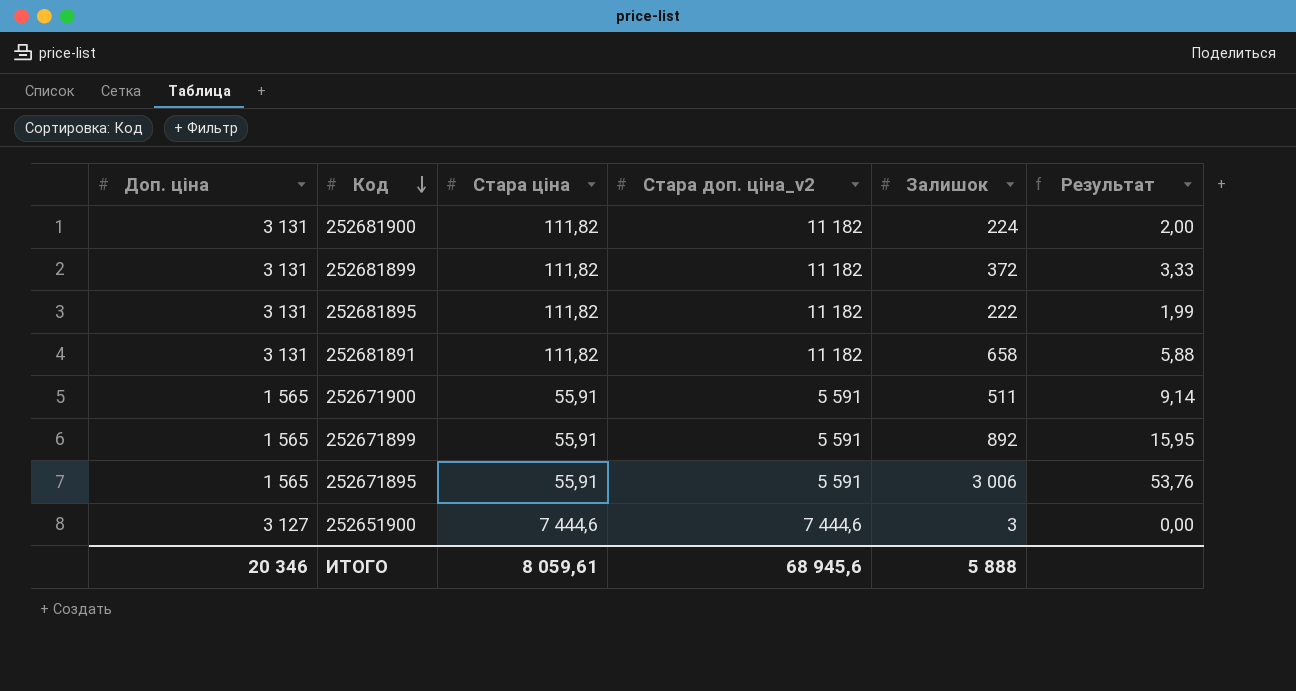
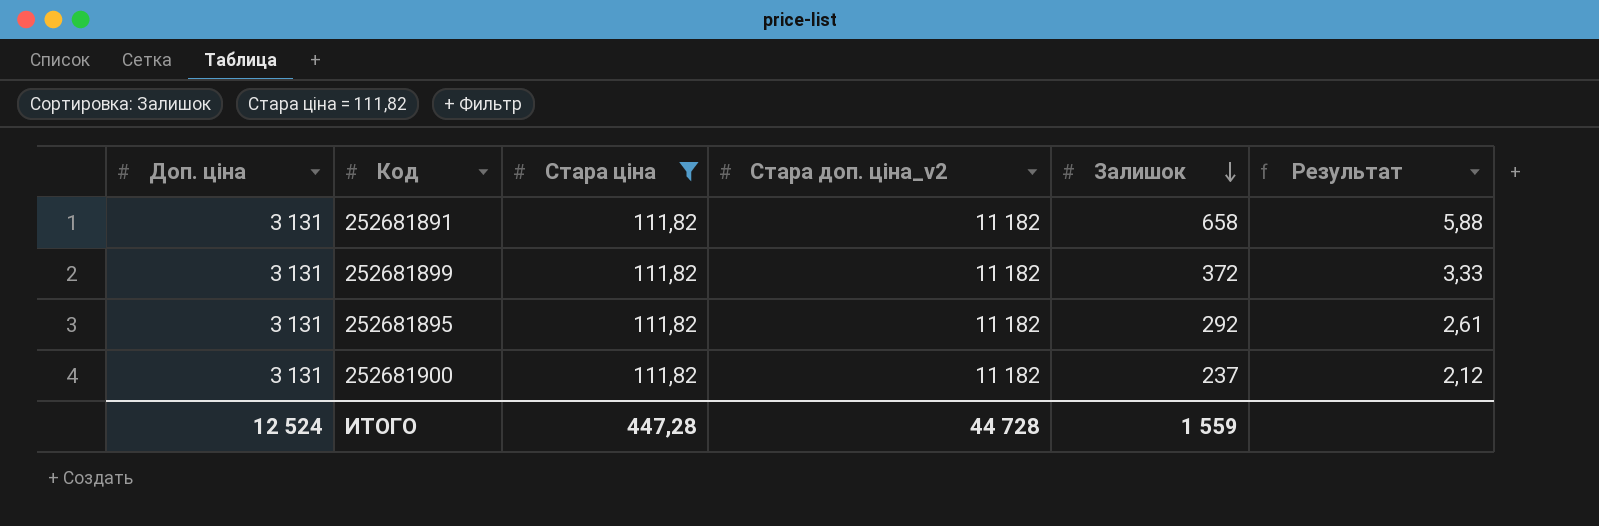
filter: none -> Стара ціна = 111,82
row order: Код descending -> Залишок descending
252681895 | Залишок: 222 -> 292
252681895 | Результат: 1,99 -> 2,61
252681900 | Залишок: 224 -> 237
252681900 | Результат: 2,00 -> 2,12
ИТОГО | Доп. ціна: 20 346 -> 12 524
ИТОГО | Стара ціна: 8 059,61 -> 447,28
ИТОГО | Стара доп. ціна_v2: 68 945,6 -> 44 728
ИТОГО | Залишок: 5 888 -> 1 559

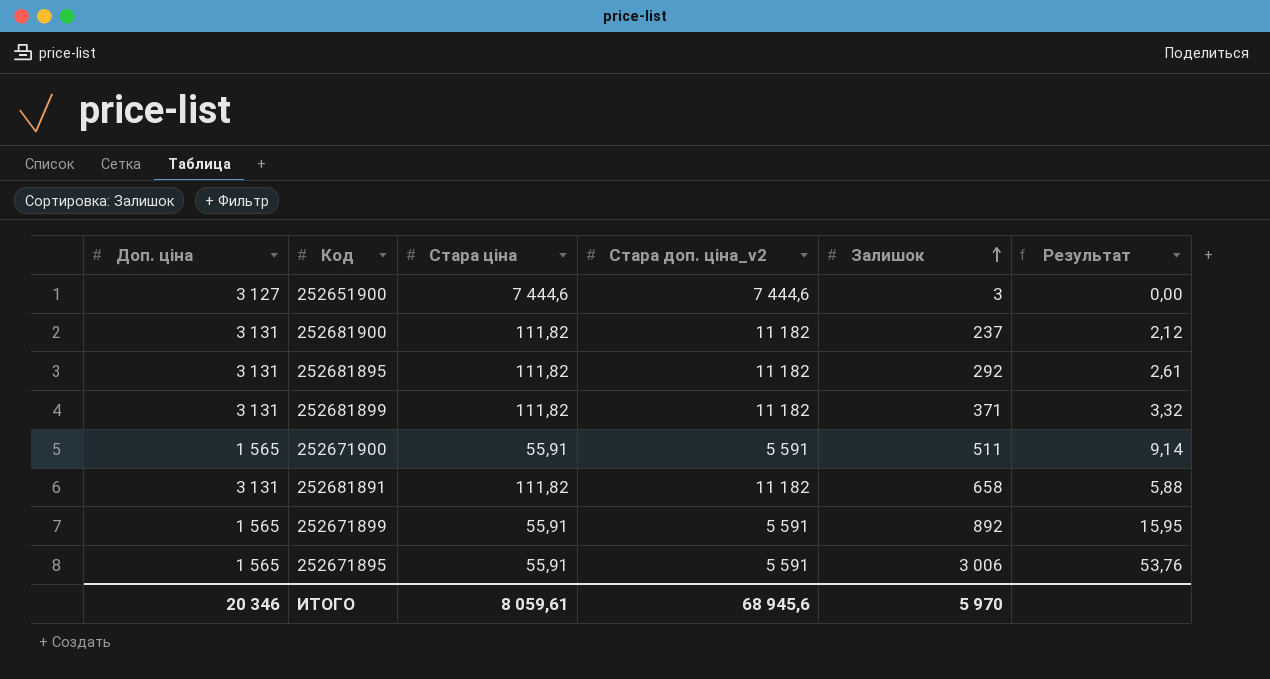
filter: Стара ціна = 111,82 -> none
row order: Залишок descending -> Залишок ascending
252681899 | Залишок: 372 -> 371
252681899 | Результат: 3,33 -> 3,32
ИТОГО | Доп. ціна: 12 524 -> 20 346
ИТОГО | Стара ціна: 447,28 -> 8 059,61
ИТОГО | Стара доп. ціна_v2: 44 728 -> 68 945,6
ИТОГО | Залишок: 1 559 -> 5 970

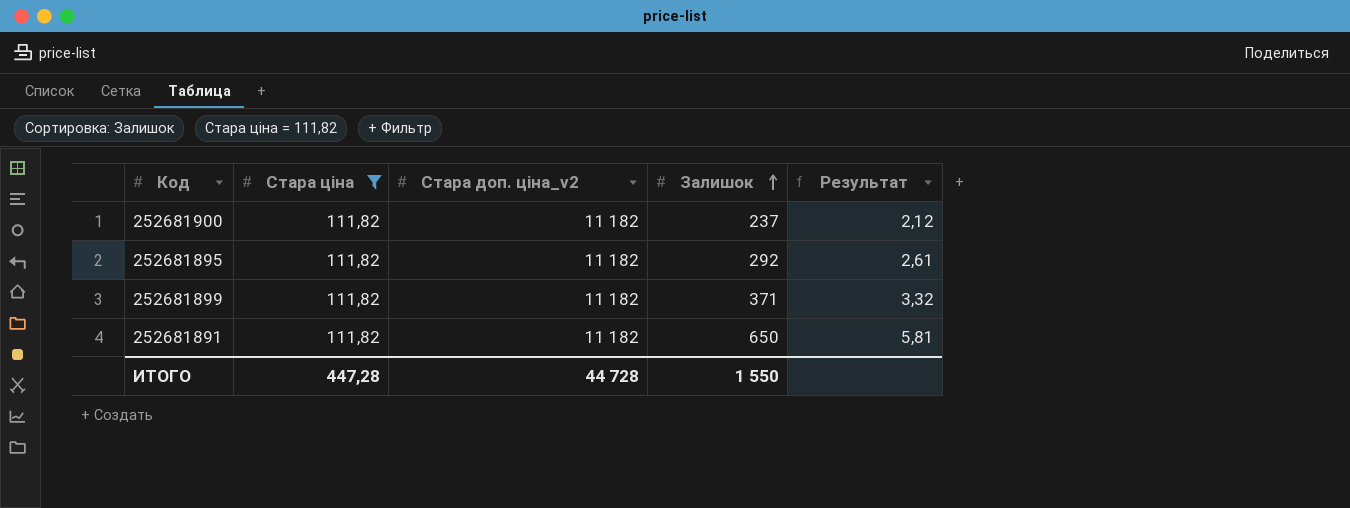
filter: none -> Стара ціна = 111,82
column Доп. ціна | position: 1 -> none
252681891 | Залишок: 658 -> 650
252681891 | Результат: 5,88 -> 5,81
ИТОГО | Стара ціна: 8 059,61 -> 447,28
ИТОГО | Стара доп. ціна_v2: 68 945,6 -> 44 728
ИТОГО | Залишок: 5 970 -> 1 550

